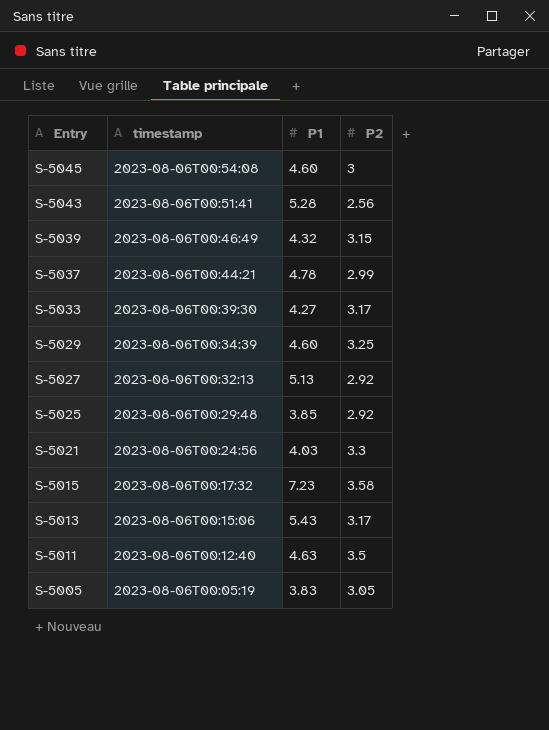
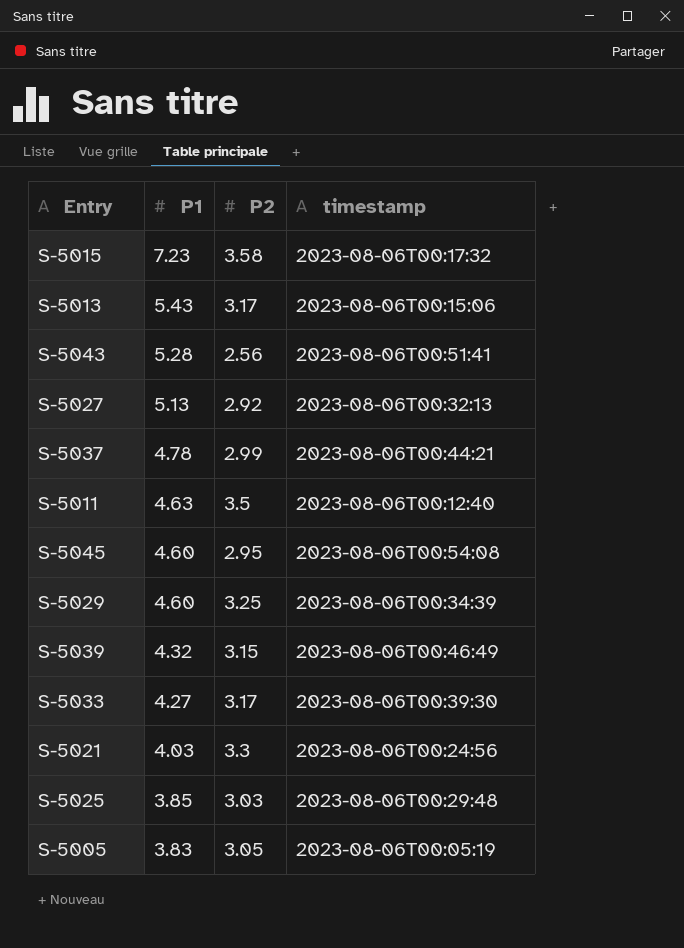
row order: Entry descending -> P1 descending
column timestamp | position: 2 -> 4
S-5045 | P2: 3 -> 2.95
S-5025 | P2: 2.92 -> 3.03

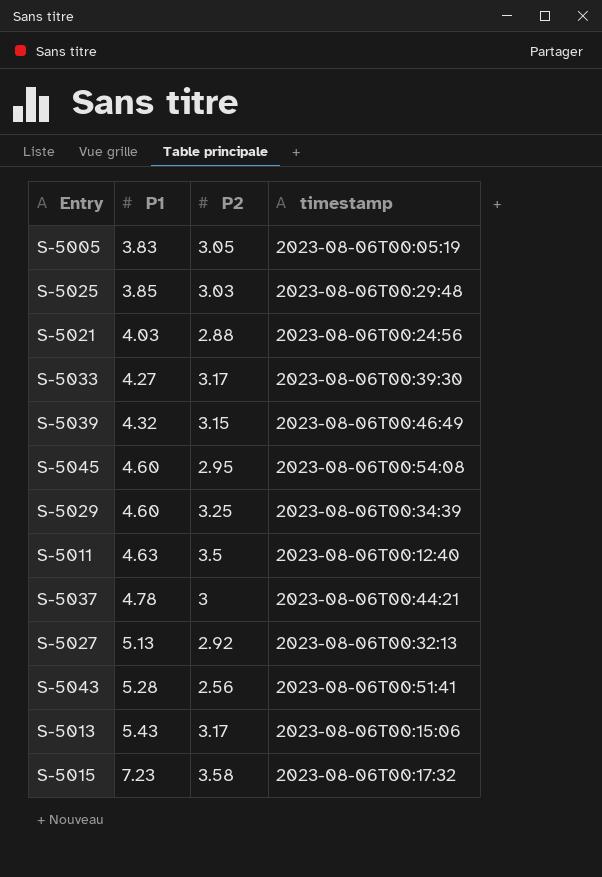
row order: P1 descending -> P1 ascending
S-5021 | P2: 3.3 -> 2.88
S-5037 | P2: 2.99 -> 3

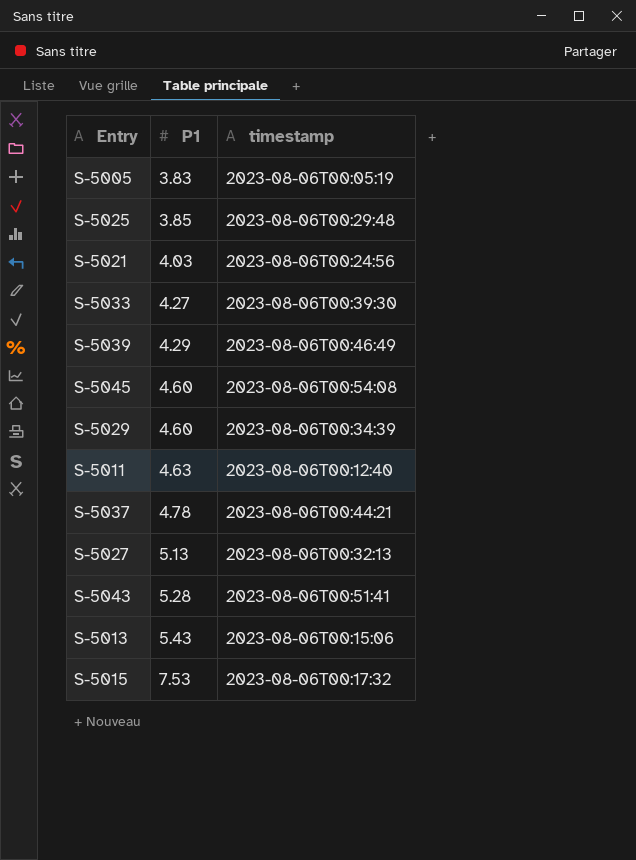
column P2 | position: 3 -> none
S-5039 | P1: 4.32 -> 4.29
S-5015 | P1: 7.23 -> 7.53

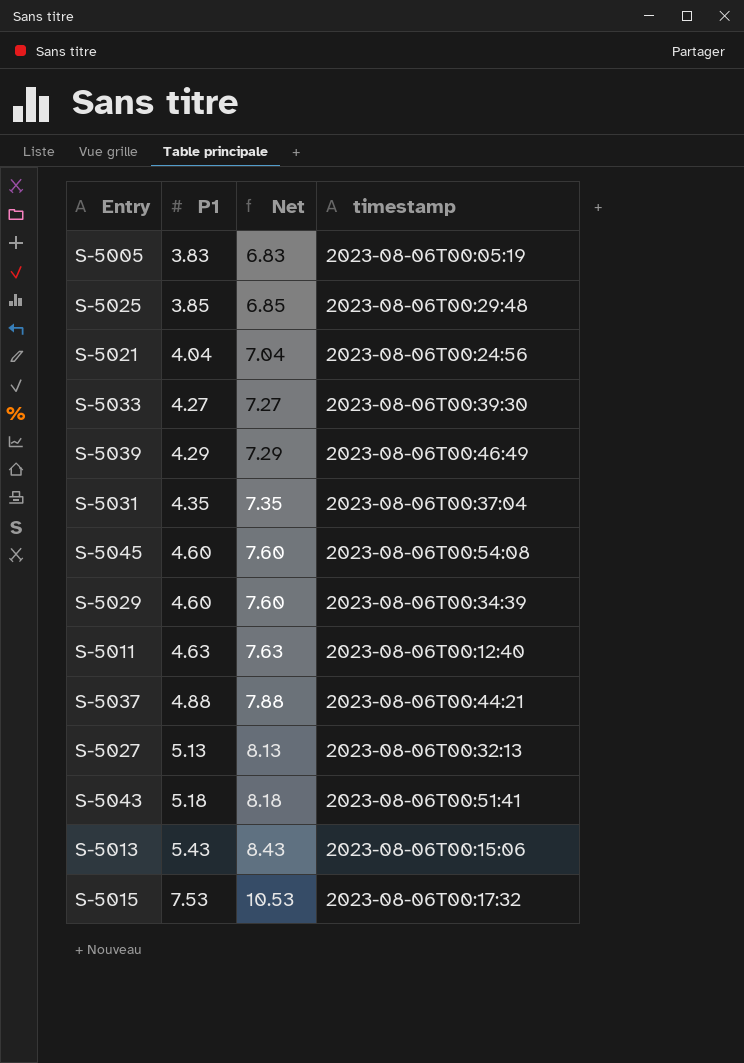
column Net | formula: none -> [P1] + 3
S-5021 | P1: 4.03 -> 4.04
row S-5031: none -> 4.35 | 7.35 | 2023-08-06T00:37:04
S-5037 | P1: 4.78 -> 4.88
S-5043 | P1: 5.28 -> 5.18

